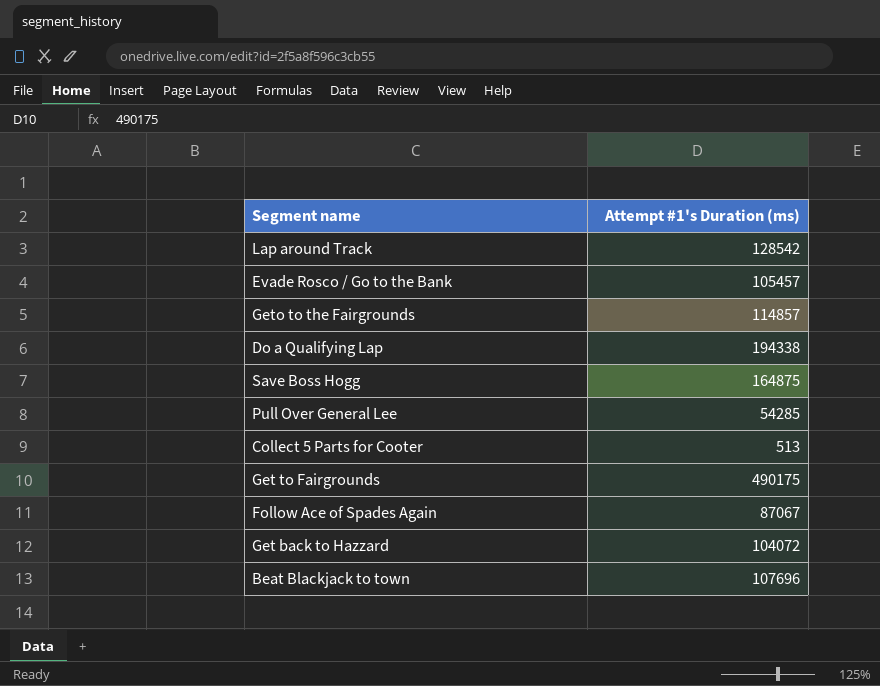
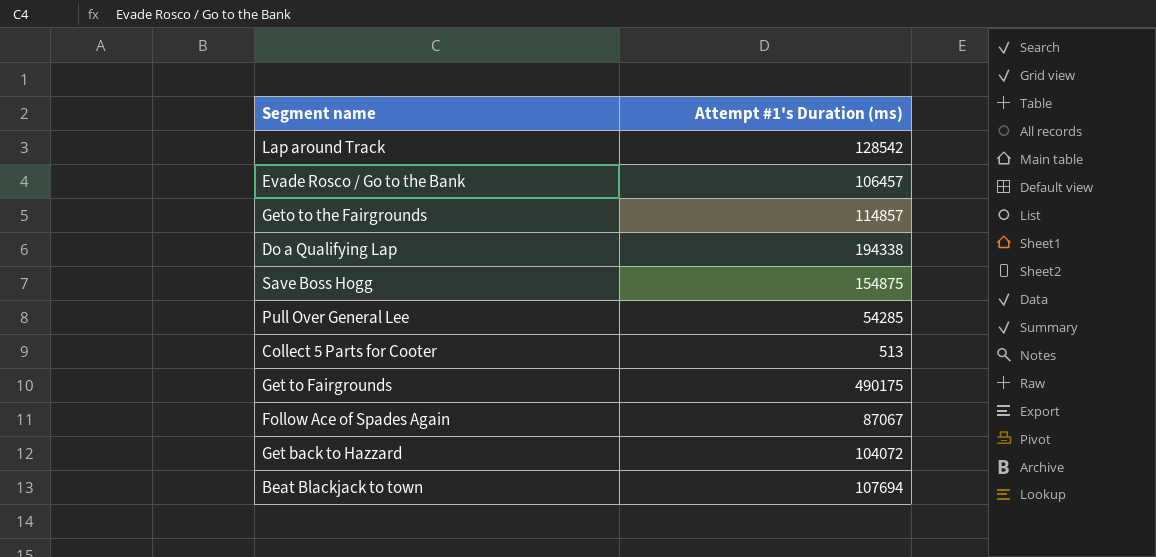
Evade Rosco / Go to the Bank | Attempt #1's Duration (ms): 105457 -> 106457
Save Boss Hogg | Attempt #1's Duration (ms): 164875 -> 154875
Beat Blackjack to town | Attempt #1's Duration (ms): 107696 -> 107694

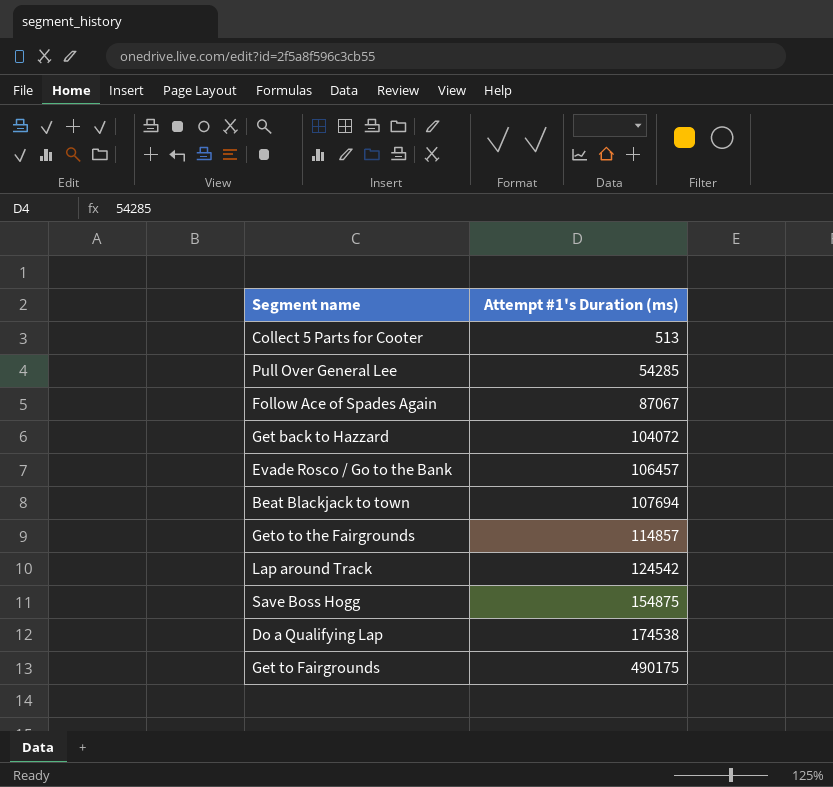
row order: none -> Attempt #1's Duration (ms) ascending
Lap around Track | Attempt #1's Duration (ms): 128542 -> 124542
Do a Qualifying Lap | Attempt #1's Duration (ms): 194338 -> 174538

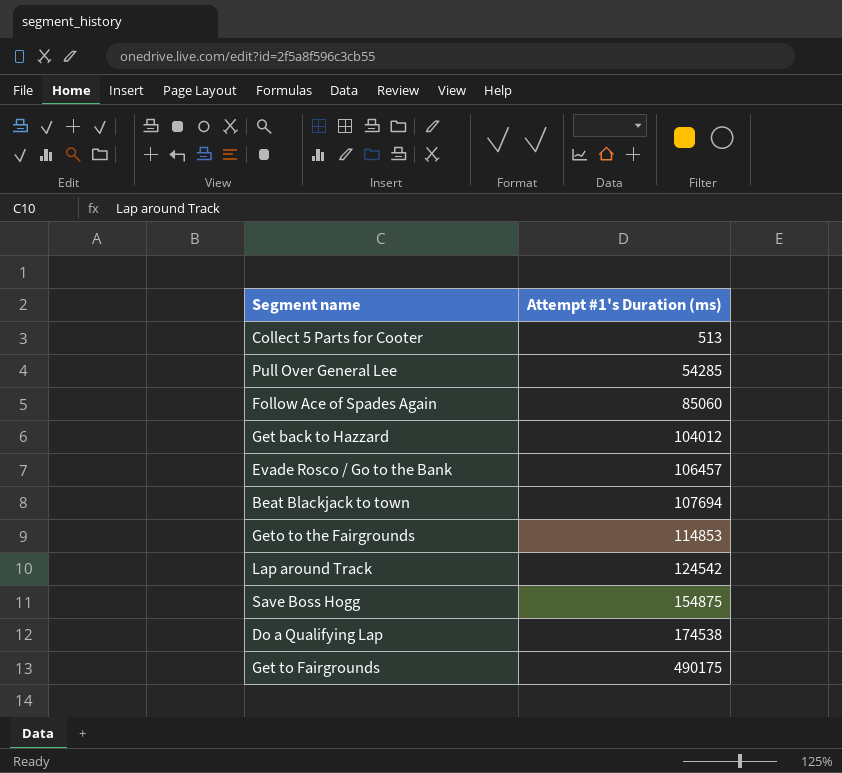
Follow Ace of Spades Again | Attempt #1's Duration (ms): 87067 -> 85060
Get back to Hazzard | Attempt #1's Duration (ms): 104072 -> 104012
Geto to the Fairgrounds | Attempt #1's Duration (ms): 114857 -> 114853

